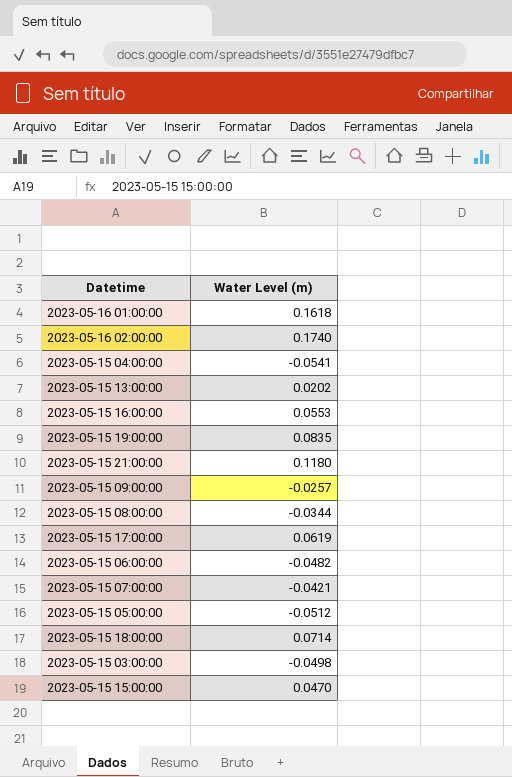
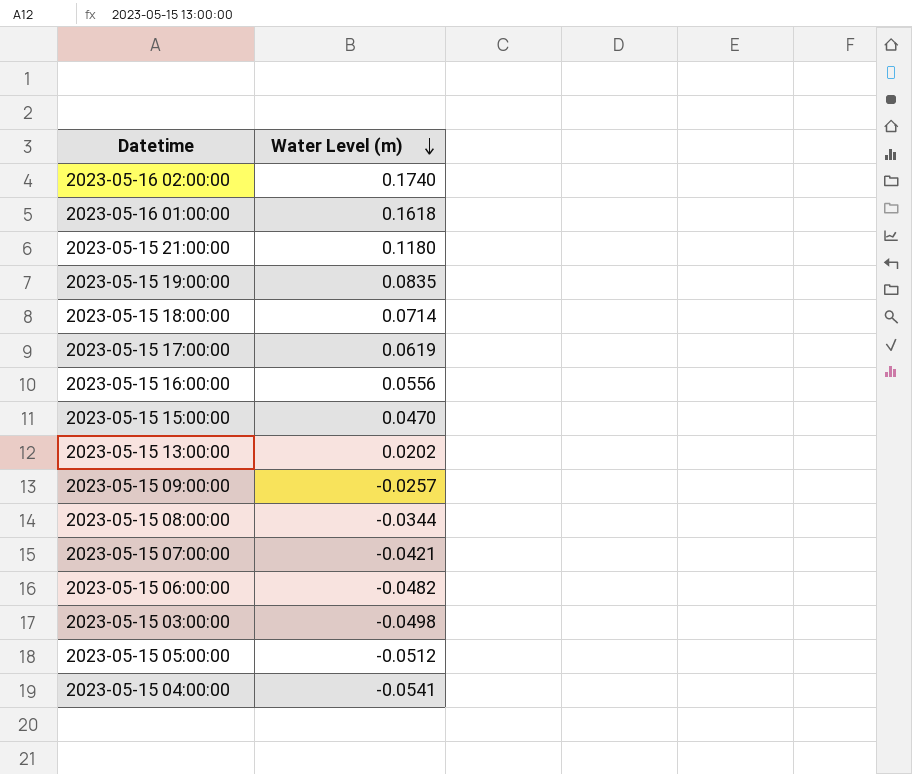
row order: none -> Water Level (m) descending
2023-05-15 16:00:00 | Water Level (m): 0.0553 -> 0.0556

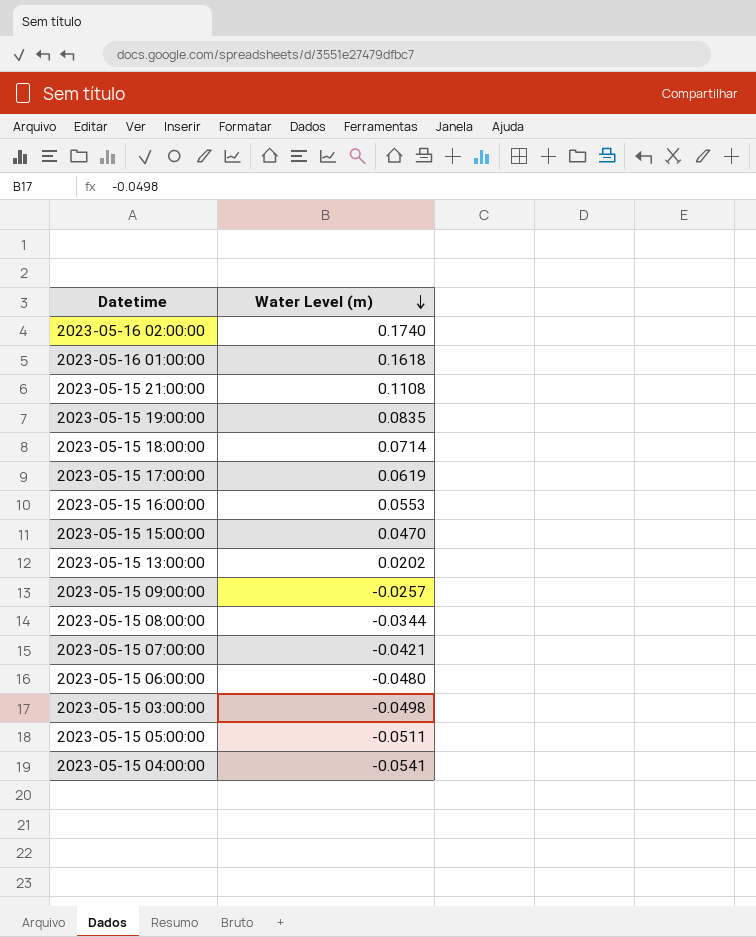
2023-05-15 21:00:00 | Water Level (m): 0.1180 -> 0.1108
2023-05-15 16:00:00 | Water Level (m): 0.0556 -> 0.0553
2023-05-15 06:00:00 | Water Level (m): -0.0482 -> -0.0480
2023-05-15 05:00:00 | Water Level (m): -0.0512 -> -0.0511

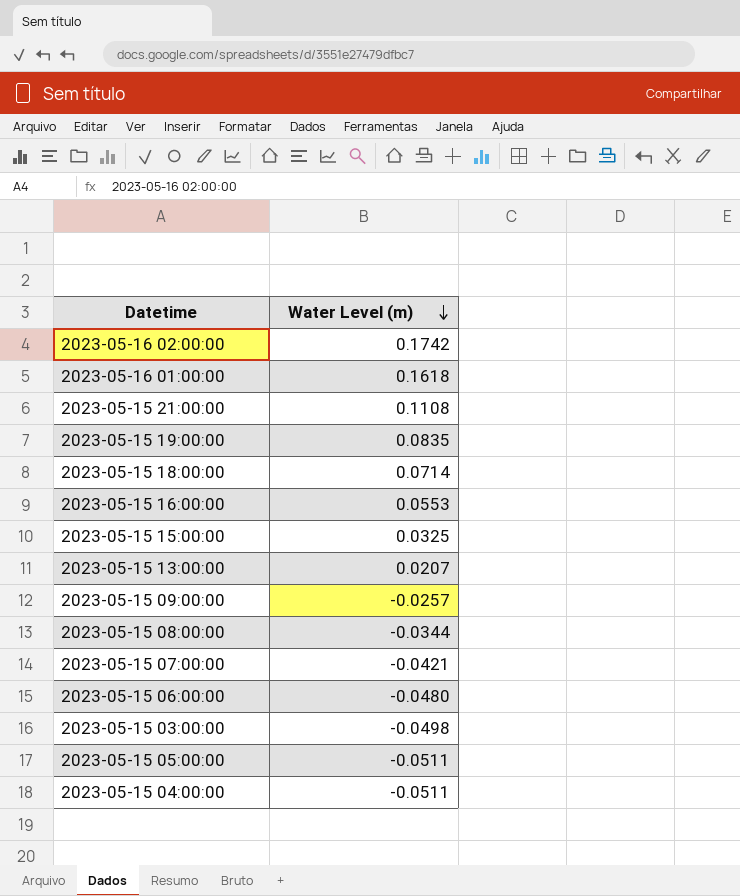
row 2023-05-15 17:00:00: 0.0619 -> none
2023-05-16 02:00:00 | Water Level (m): 0.1740 -> 0.1742
2023-05-15 15:00:00 | Water Level (m): 0.0470 -> 0.0325
2023-05-15 13:00:00 | Water Level (m): 0.0202 -> 0.0207
2023-05-15 04:00:00 | Water Level (m): -0.0541 -> -0.0511

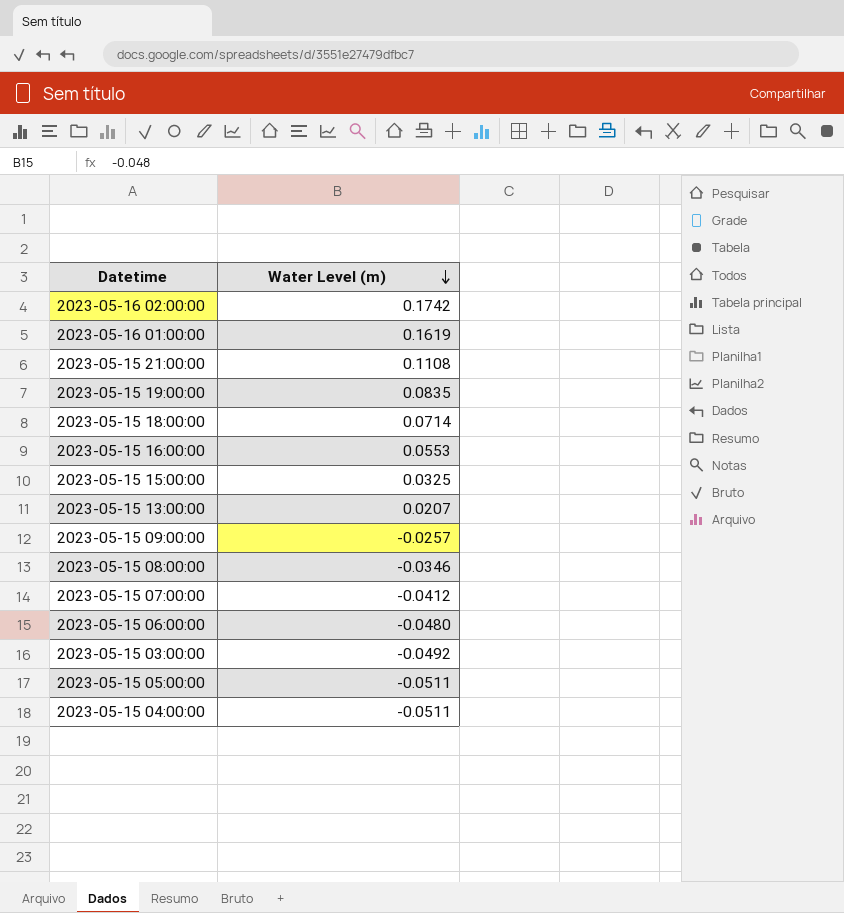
2023-05-16 01:00:00 | Water Level (m): 0.1618 -> 0.1619
2023-05-15 08:00:00 | Water Level (m): -0.0344 -> -0.0346
2023-05-15 07:00:00 | Water Level (m): -0.0421 -> -0.0412
2023-05-15 03:00:00 | Water Level (m): -0.0498 -> -0.0492

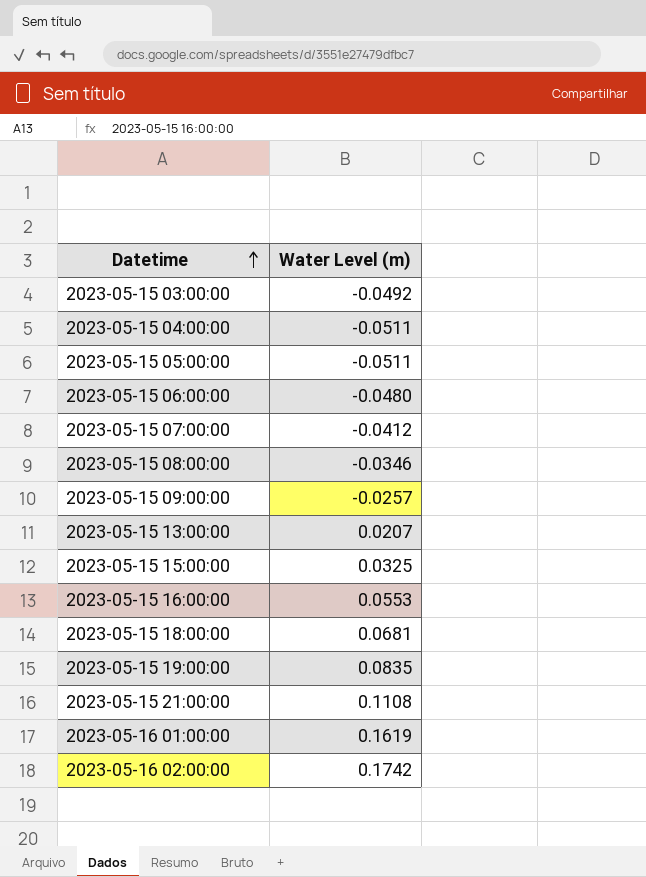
row order: Water Level (m) descending -> Datetime ascending
2023-05-15 18:00:00 | Water Level (m): 0.0714 -> 0.0681

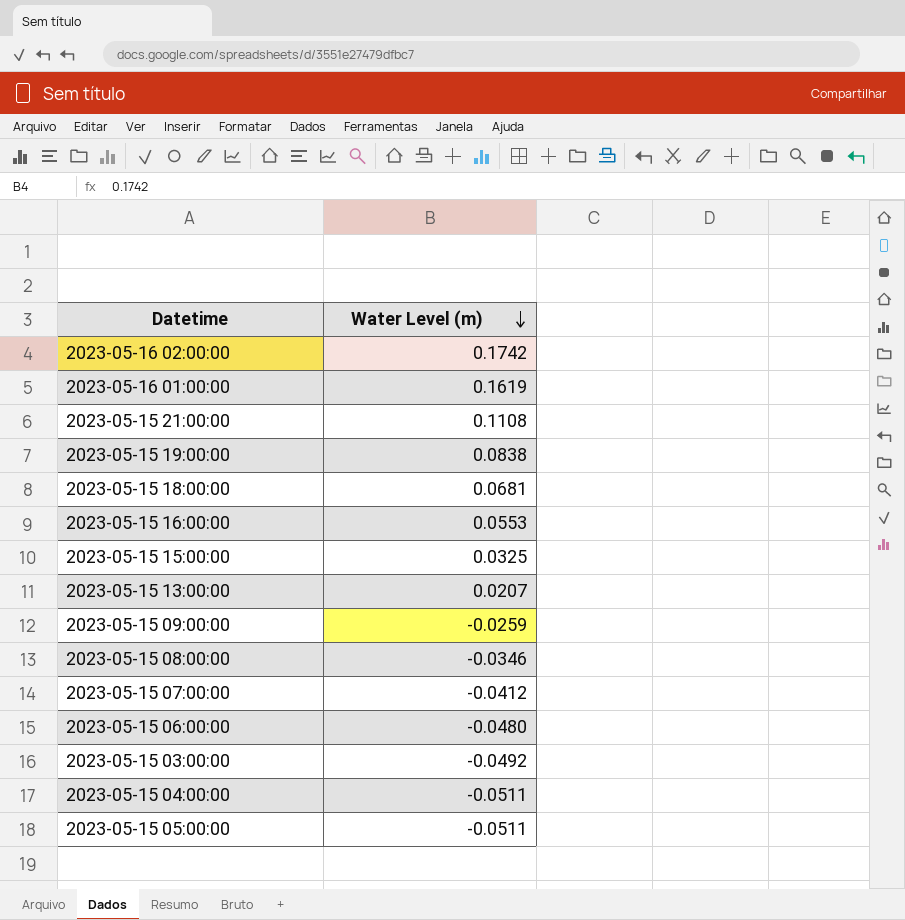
row order: Datetime ascending -> Water Level (m) descending
2023-05-15 19:00:00 | Water Level (m): 0.0835 -> 0.0838
2023-05-15 09:00:00 | Water Level (m): -0.0257 -> -0.0259

